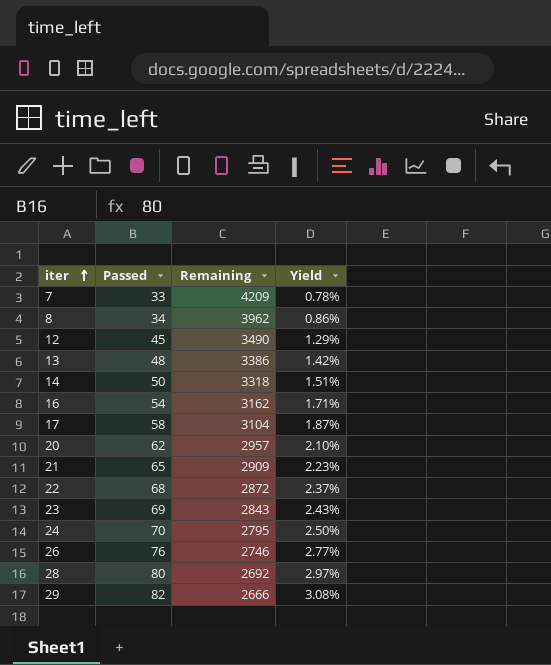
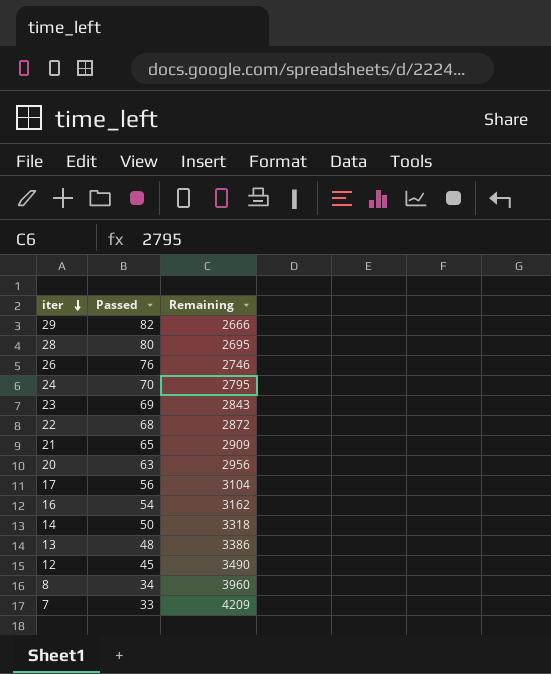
row order: iter ascending -> iter descending
column Yield | formula: [Passed] / [Remaining] -> none
28 | Remaining: 2692 -> 2695
20 | Passed: 62 -> 63
20 | Remaining: 2957 -> 2956
17 | Passed: 58 -> 56
8 | Remaining: 3962 -> 3960

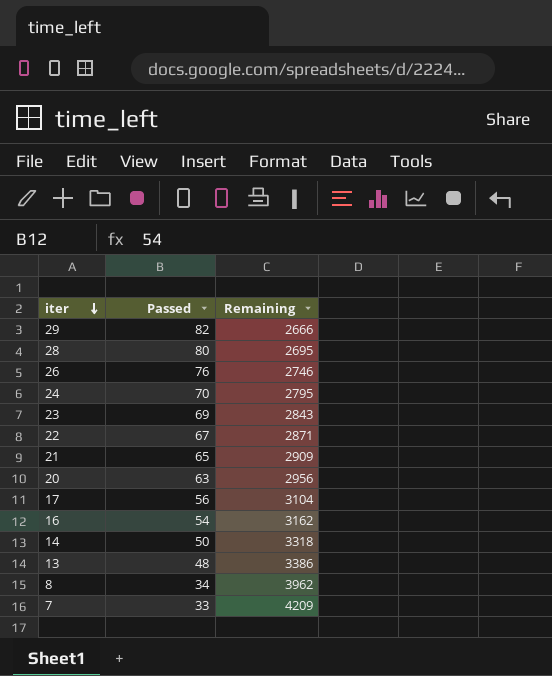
row 12: 45 | 3490 -> none
22 | Passed: 68 -> 67
22 | Remaining: 2872 -> 2871
8 | Remaining: 3960 -> 3962

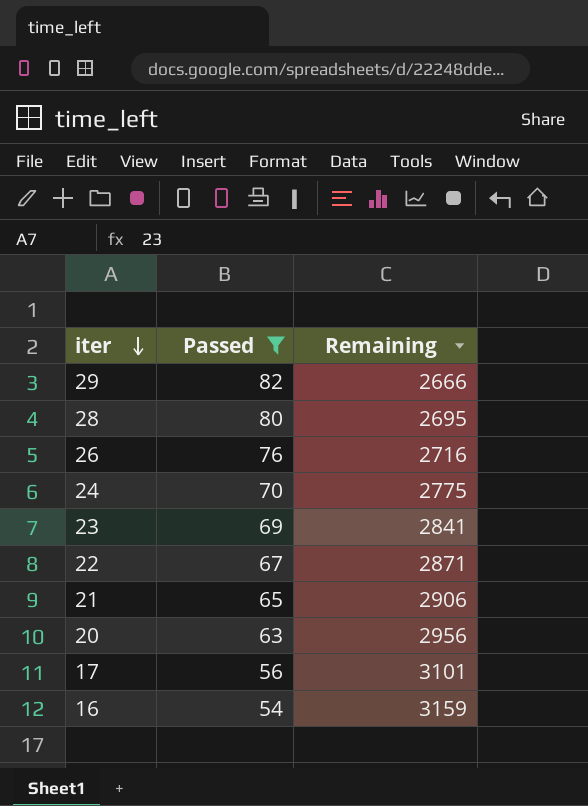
filter: none -> Passed >= 54
26 | Remaining: 2746 -> 2716
24 | Remaining: 2795 -> 2775
23 | Remaining: 2843 -> 2841
21 | Remaining: 2909 -> 2906
17 | Remaining: 3104 -> 3101
16 | Remaining: 3162 -> 3159

